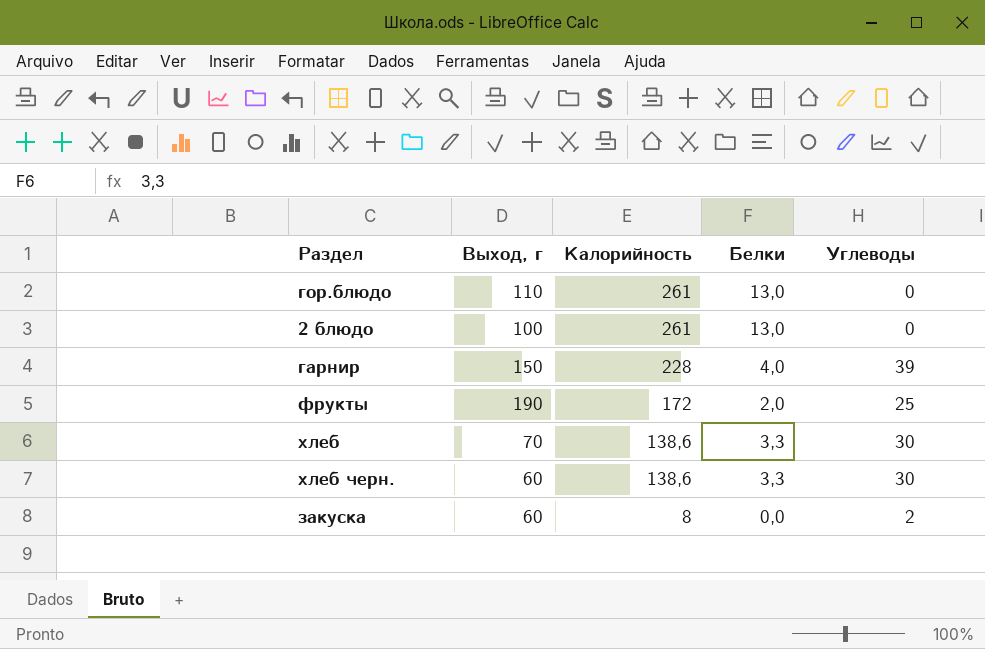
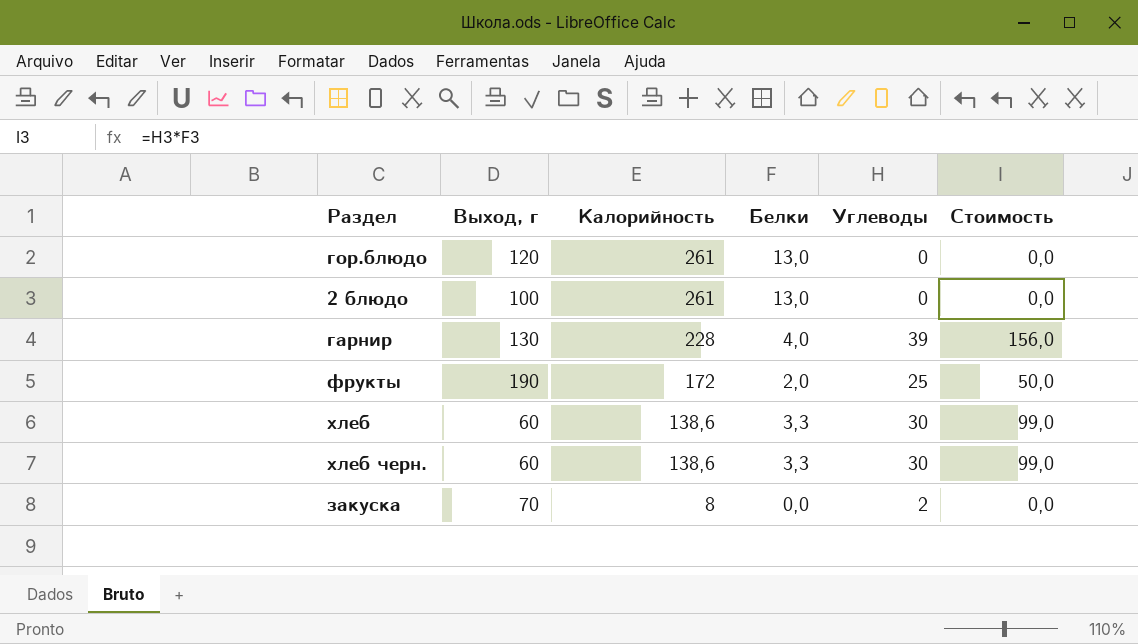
column Стоимость | formula: none -> [Белки] * [Углеводы]
гор.блюдо | Выход, г: 110 -> 120
гарнир | Выход, г: 150 -> 130
хлеб | Выход, г: 70 -> 60
закуска | Выход, г: 60 -> 70

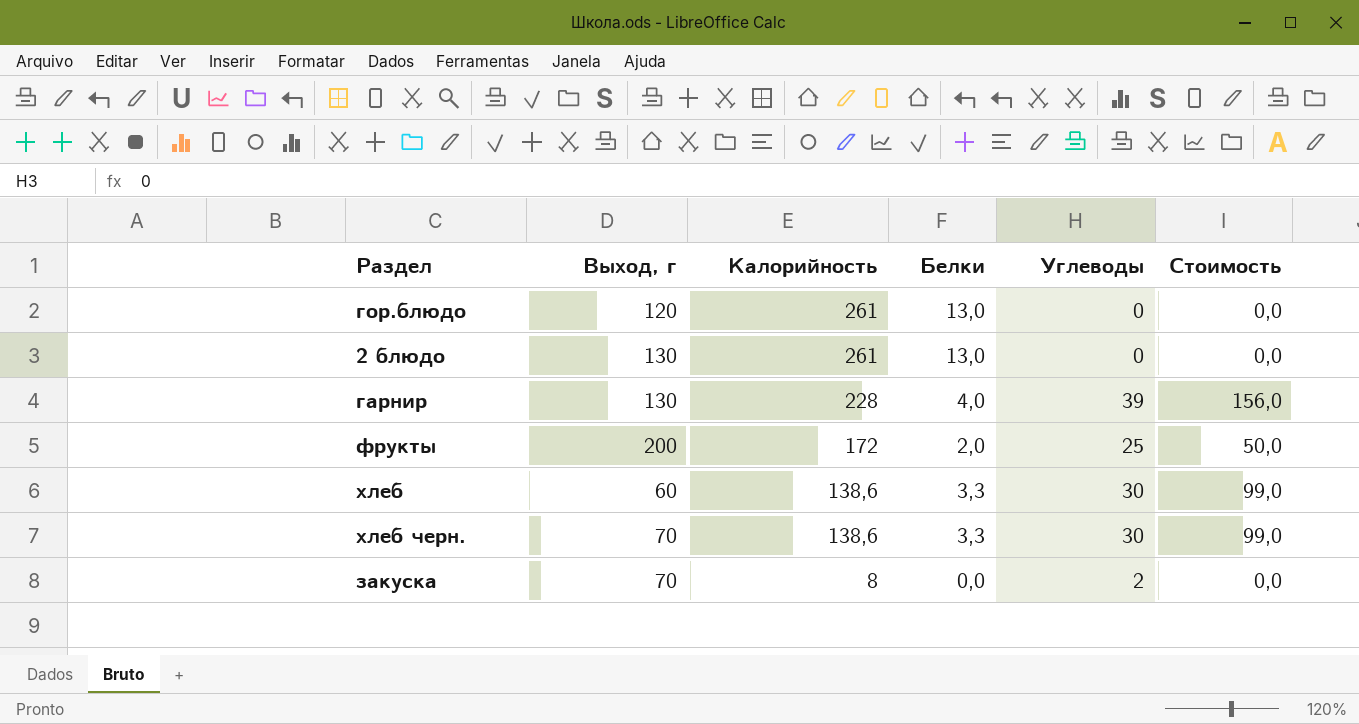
2 блюдо | Выход, г: 100 -> 130
фрукты | Выход, г: 190 -> 200
хлеб черн. | Выход, г: 60 -> 70

